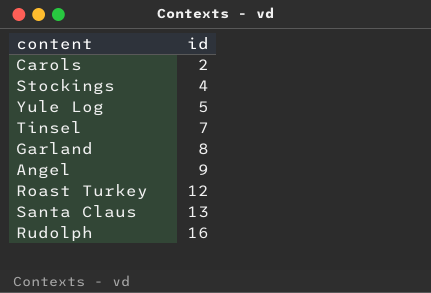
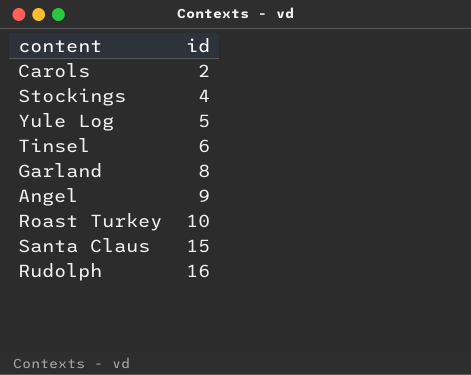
Tinsel | id: 7 -> 6
Roast Turkey | id: 12 -> 10
Santa Claus | id: 13 -> 15

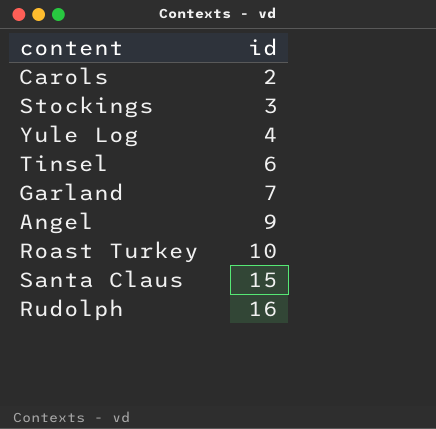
Stockings | id: 4 -> 3
Yule Log | id: 5 -> 4
Garland | id: 8 -> 7

